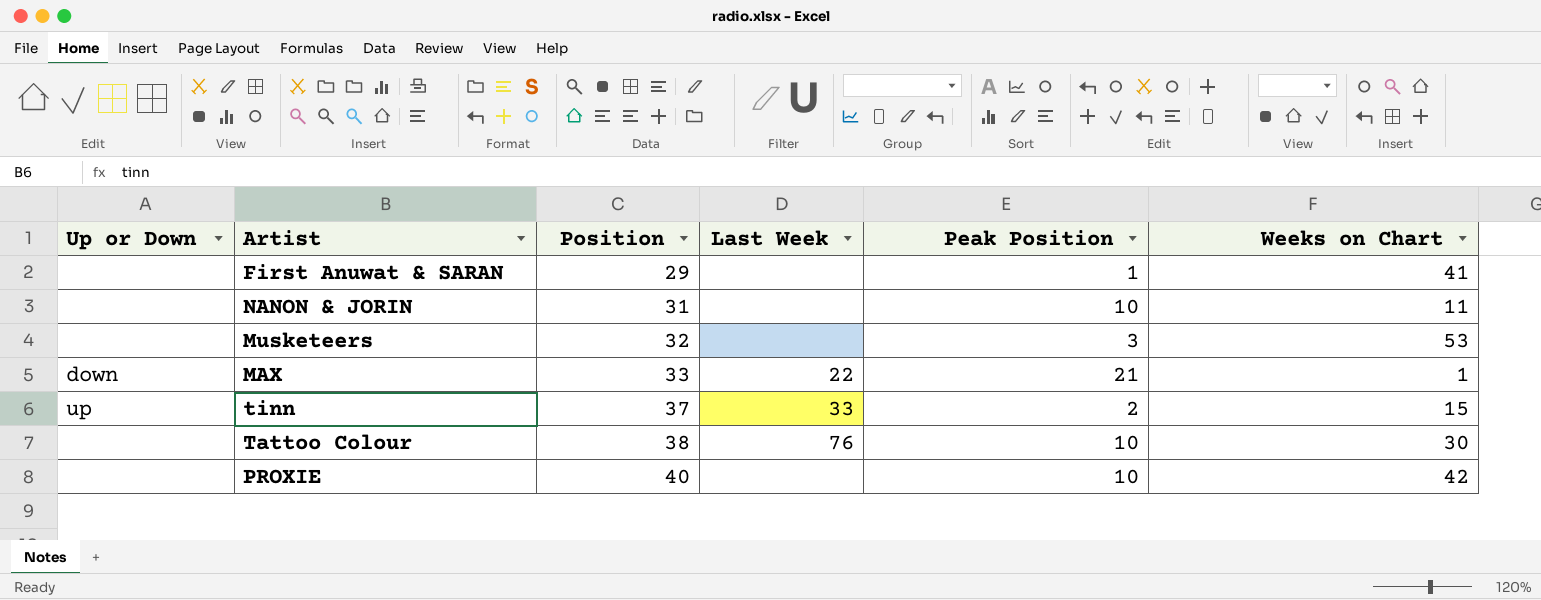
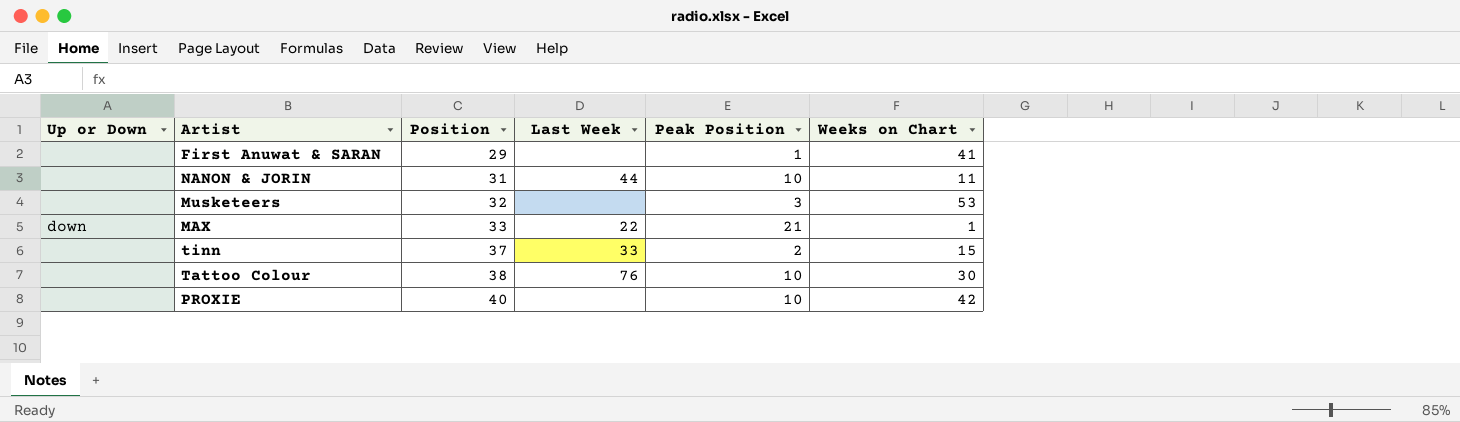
NANON & JORIN | Last Week: none -> 44
tinn | Up or Down: up -> none

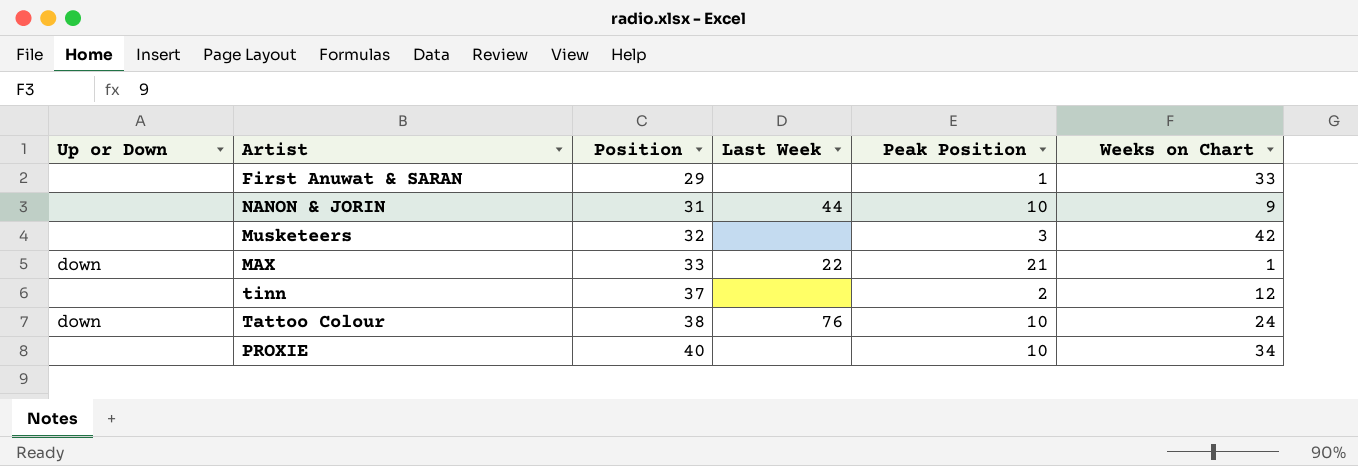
First Anuwat & SARAN | Weeks on Chart: 41 -> 33
NANON & JORIN | Weeks on Chart: 11 -> 9
Musketeers | Weeks on Chart: 53 -> 42
tinn | Last Week: 33 -> none
tinn | Weeks on Chart: 15 -> 12
Tattoo Colour | Up or Down: none -> down
Tattoo Colour | Weeks on Chart: 30 -> 24
PROXIE | Weeks on Chart: 42 -> 34

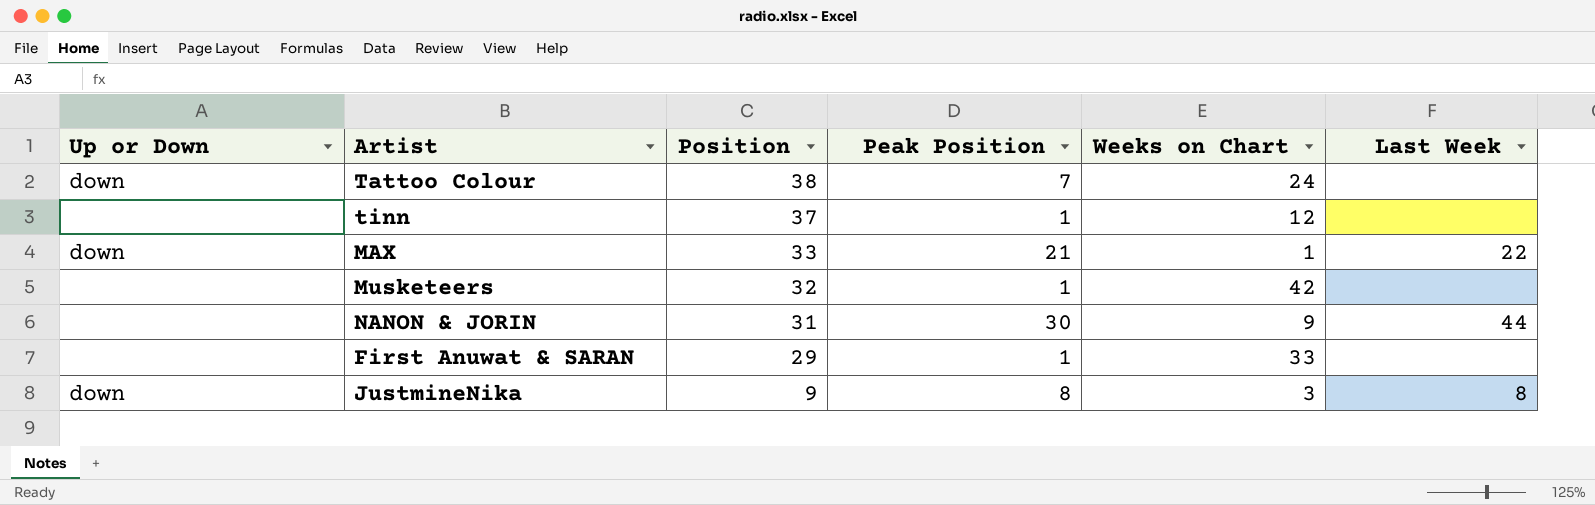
row order: Position ascending -> Position descending
column Last Week | position: 4 -> 6
row PROXIE: none | 40 | none | 10 | 34 -> none
Tattoo Colour | Peak Position: 10 -> 7
Tattoo Colour | Last Week: 76 -> none
tinn | Peak Position: 2 -> 1
Musketeers | Peak Position: 3 -> 1
NANON & JORIN | Peak Position: 10 -> 30
row JustmineNika: none -> down | 9 | 8 | 3 | 8

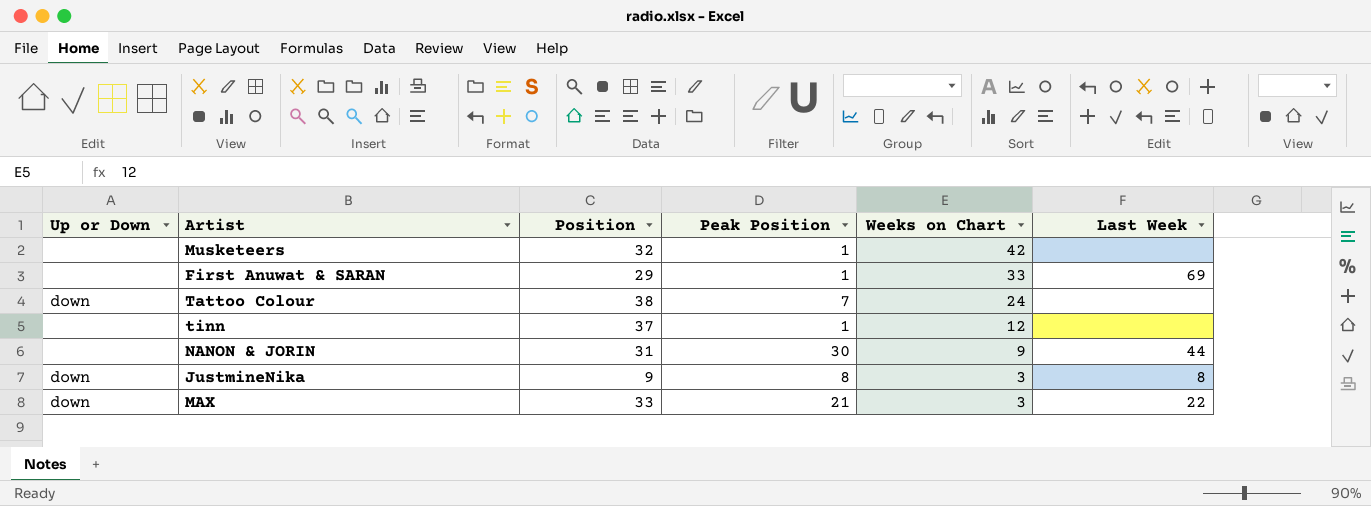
row order: Position descending -> Weeks on Chart descending
First Anuwat & SARAN | Last Week: none -> 69
MAX | Weeks on Chart: 1 -> 3

